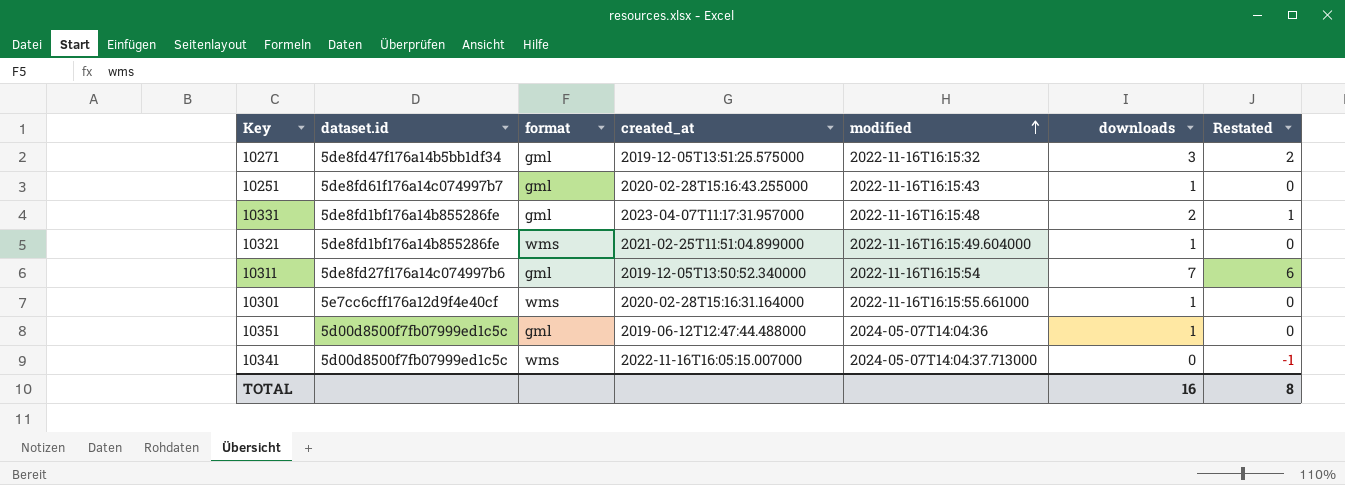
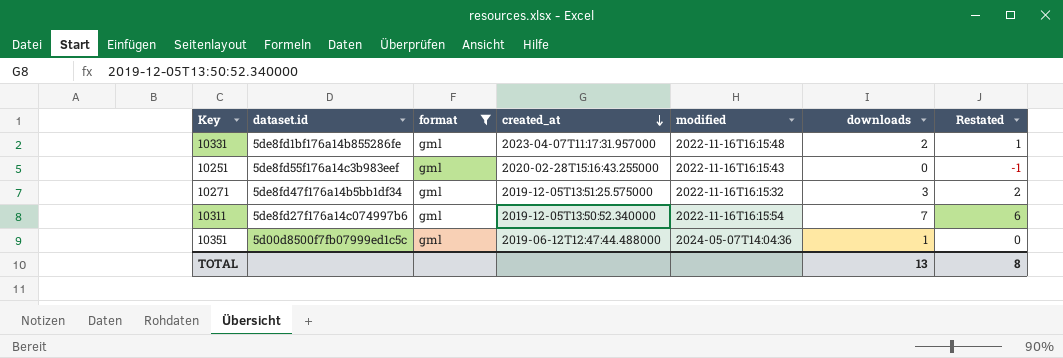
filter: none -> format = gml
row order: modified ascending -> created_at descending
10251 | dataset.id: 5de8fd61f176a14c074997b7 -> 5de8fd55f176a14c3b983eef
10251 | downloads: 1 -> 0
10251 | Restated: 0 -> -1
TOTAL | downloads: 16 -> 13

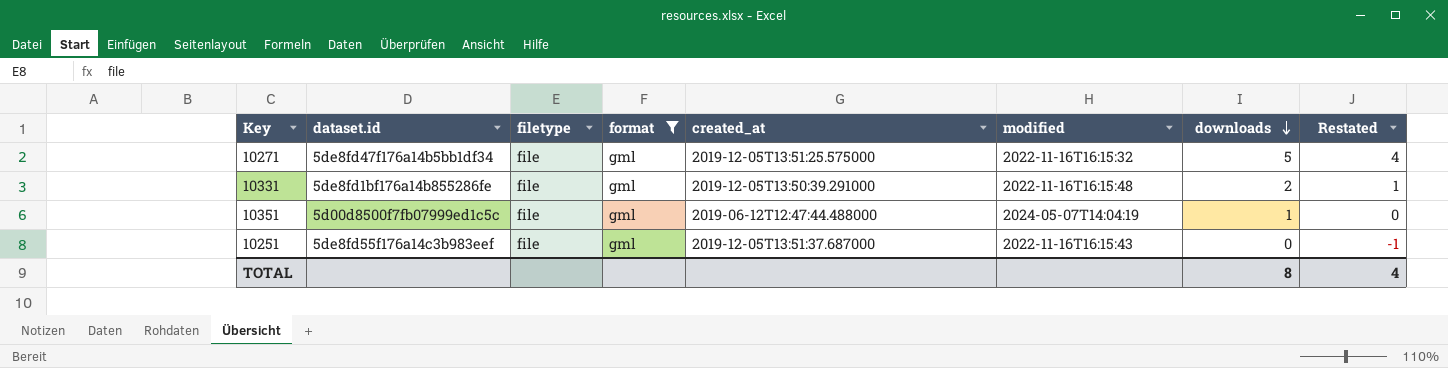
row order: created_at descending -> downloads descending
column filetype | position: none -> 3
row 10311: 5de8fd27f176a14c074997b6 | gml | 2019-12-05T13:50:52.340000 | 2022-11-16T16:15:54 | 7 | 6 -> none
10271 | downloads: 3 -> 5
10271 | Restated: 2 -> 4
10331 | created_at: 2023-04-07T11:17:31.957000 -> 2019-12-05T13:50:39.291000
10351 | modified: 2024-05-07T14:04:36 -> 2024-05-07T14:04:19
10251 | created_at: 2020-02-28T15:16:43.255000 -> 2019-12-05T13:51:37.687000
TOTAL | downloads: 13 -> 8
TOTAL | Restated: 8 -> 4

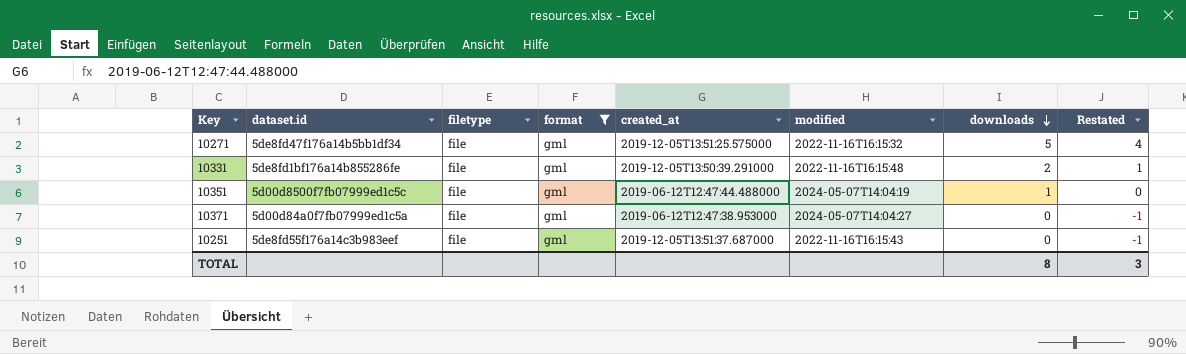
row 10371: none -> 5d00d84a0f7fb07999ed1c5a | file | gml | 2019-06-12T12:47:38.953000 | 2024-05-07T14:04:27 | 0 | -1
TOTAL | Restated: 4 -> 3

